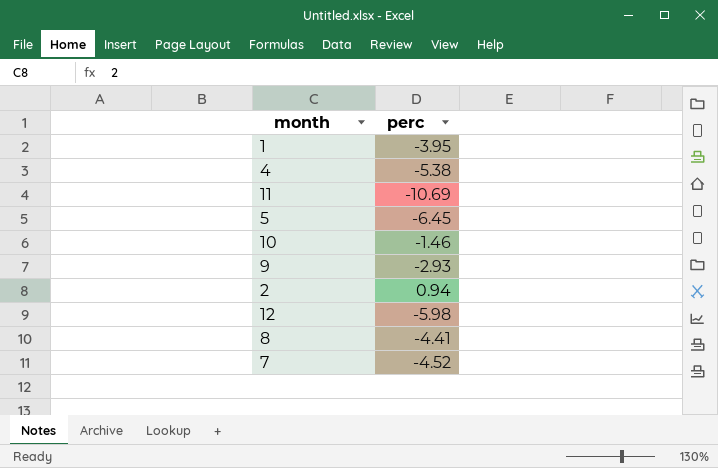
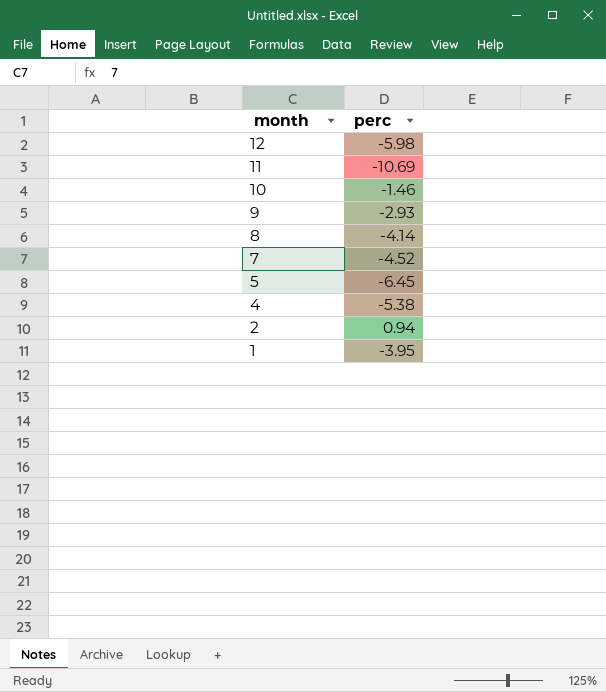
row order: none -> month descending
8 | perc: -4.41 -> -4.14

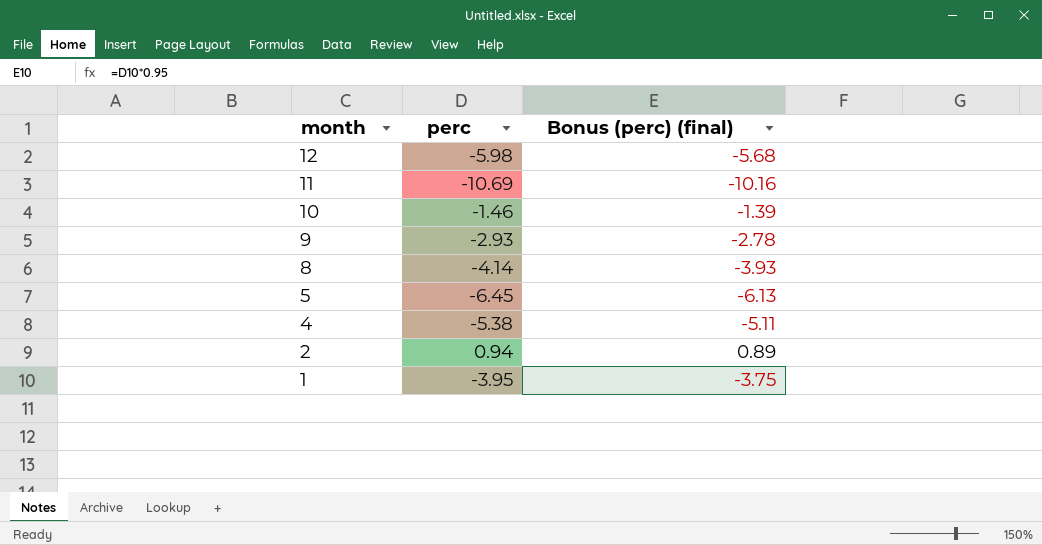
column Bonus (perc) (final) | formula: none -> [perc] * 0.95
row 7: -4.52 -> none

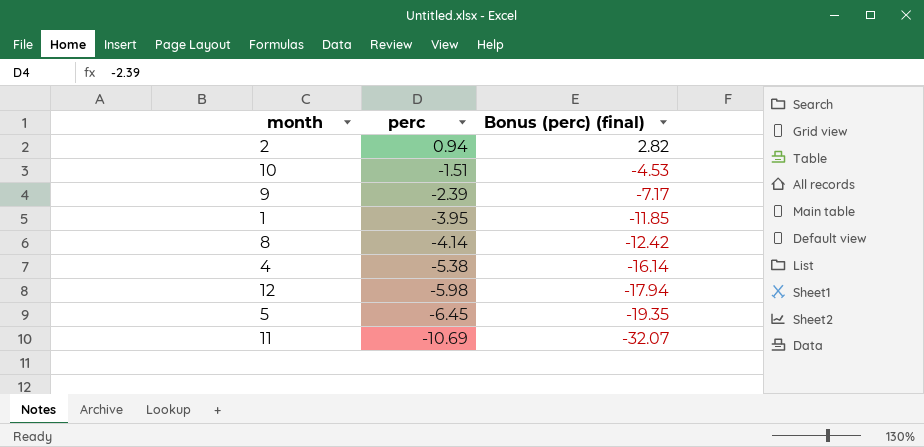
row order: month descending -> perc descending
column Bonus (perc) (final) | formula: [perc] * 0.95 -> [perc] * 3
10 | perc: -1.46 -> -1.51
9 | perc: -2.93 -> -2.39

